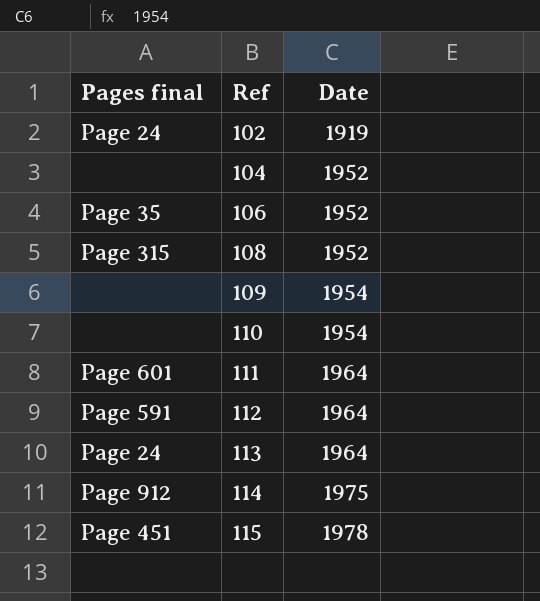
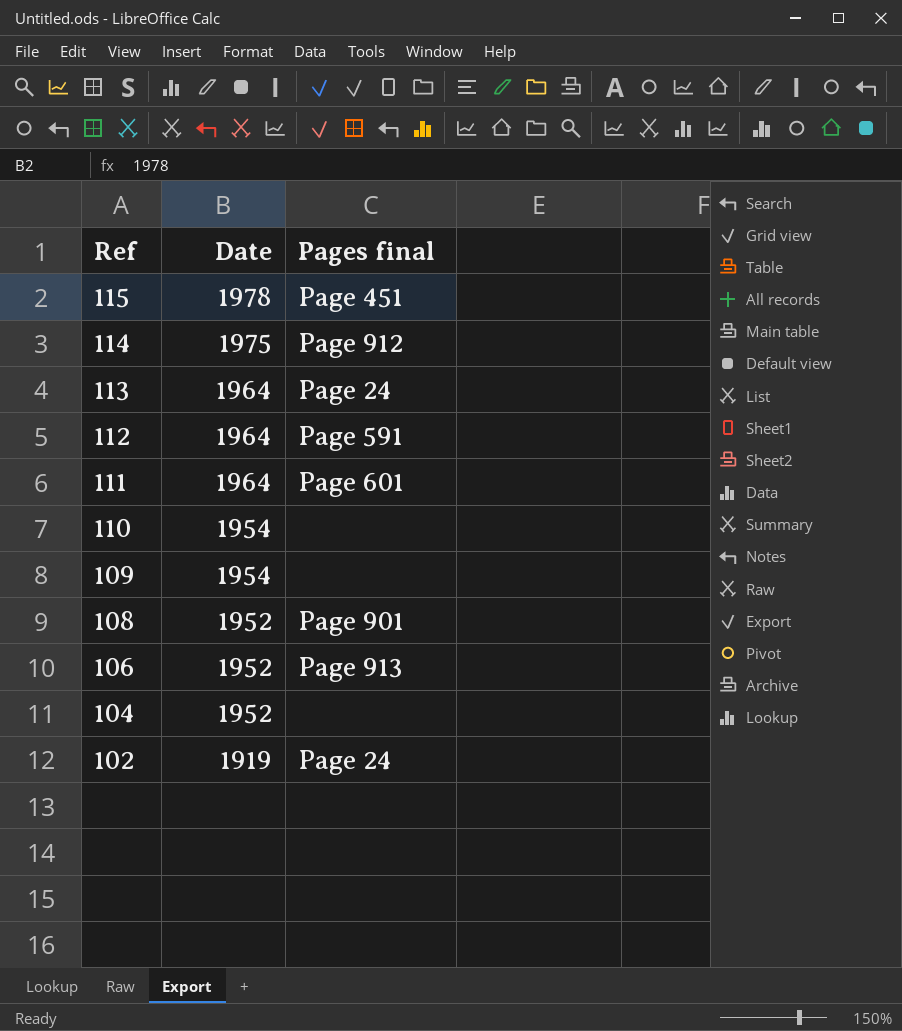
row order: Ref ascending -> Ref descending
column Pages final | position: 1 -> 3
108 | Pages final: Page 315 -> Page 901
106 | Pages final: Page 35 -> Page 913

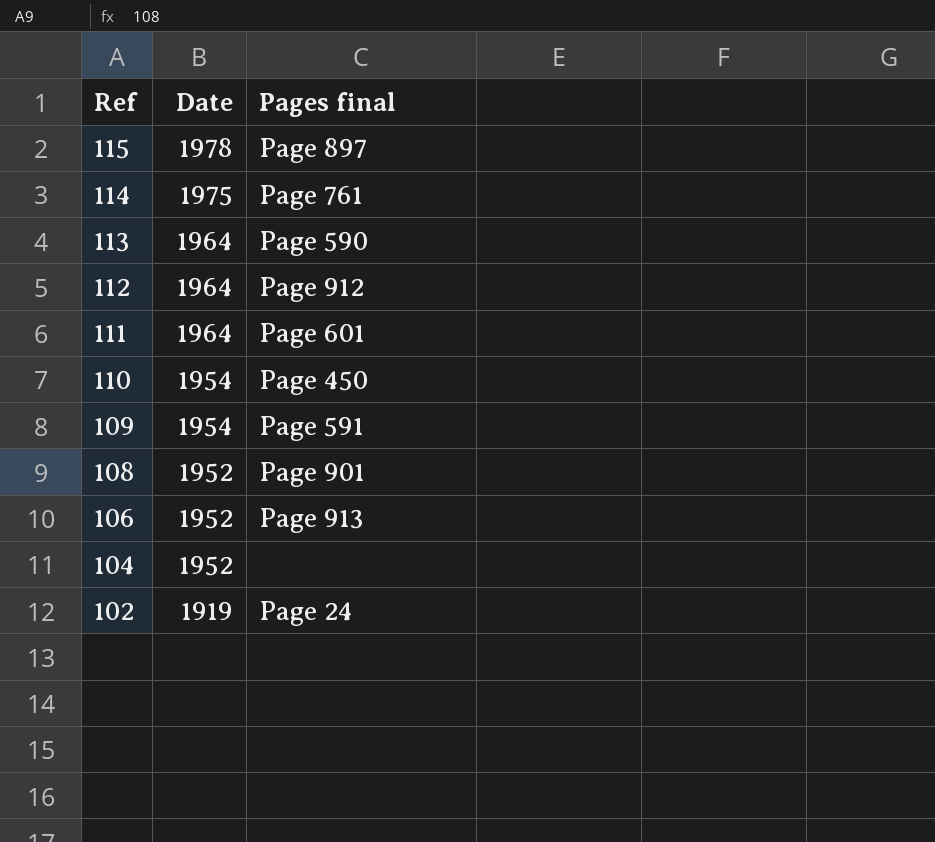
115 | Pages final: Page 451 -> Page 897
114 | Pages final: Page 912 -> Page 761
113 | Pages final: Page 24 -> Page 590
112 | Pages final: Page 591 -> Page 912
110 | Pages final: none -> Page 450
109 | Pages final: none -> Page 591

